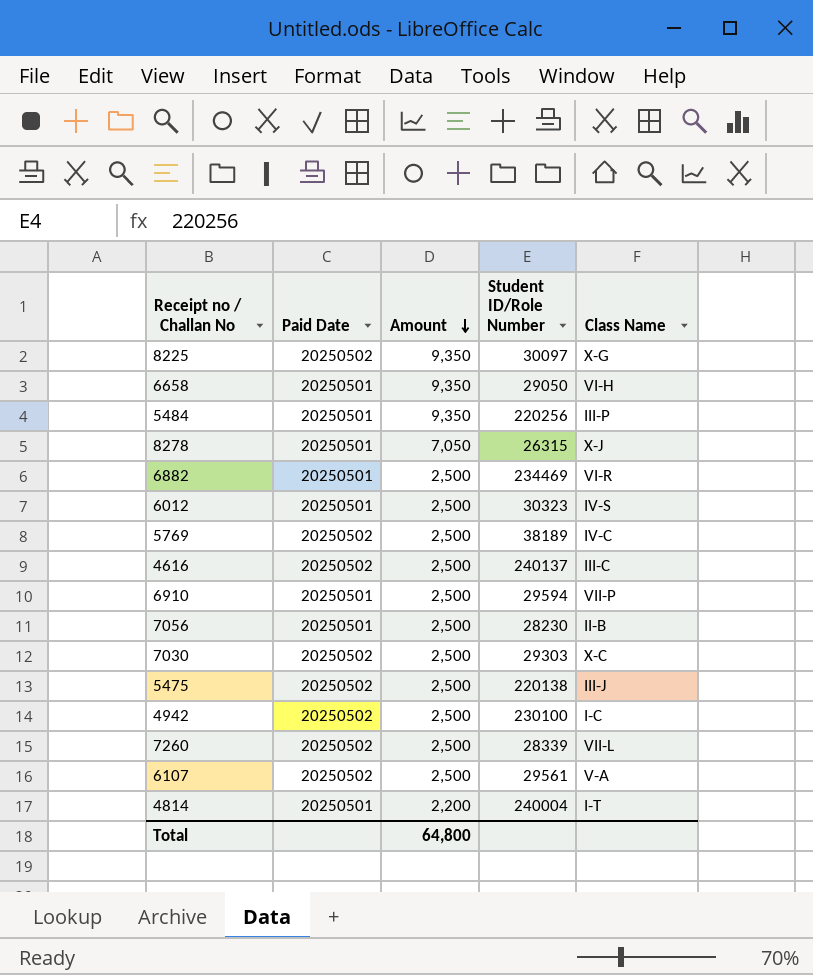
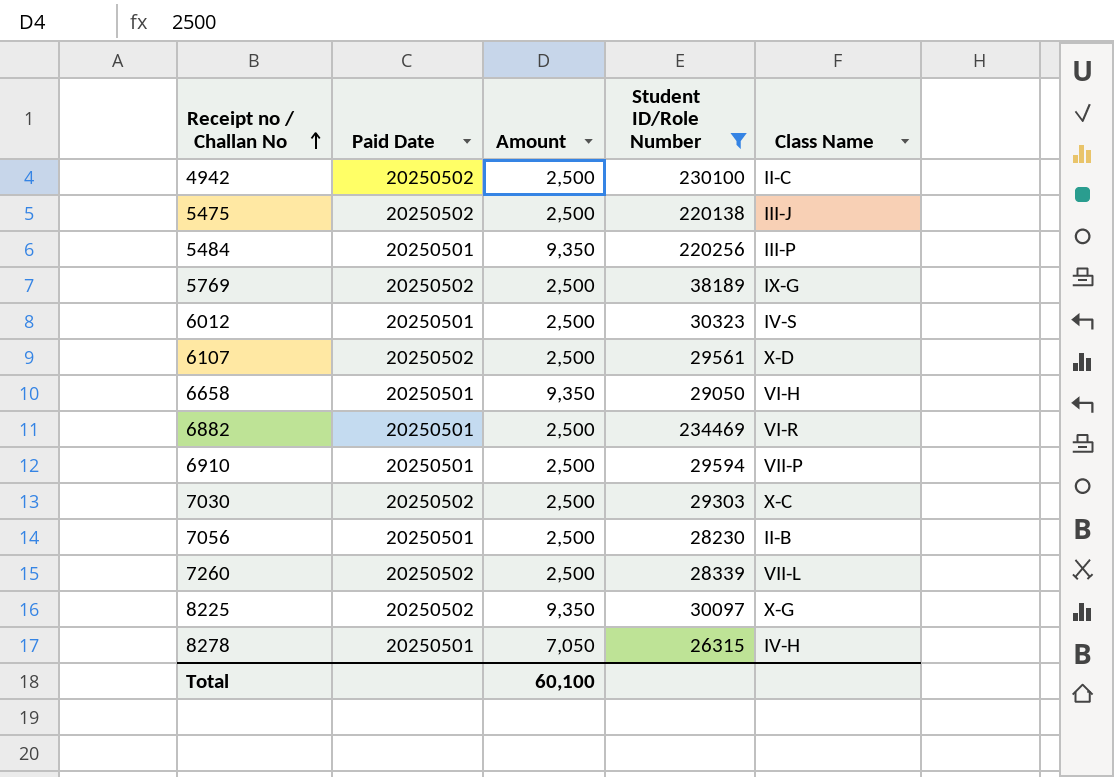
filter: none -> Student ID/Role Number <= 234469
row order: Amount descending -> Receipt no / Challan No ascending
4942 | Class Name: I-C -> II-C
5769 | Class Name: IV-C -> IX-G
6107 | Class Name: V-A -> X-D
8278 | Class Name: X-J -> IV-H
Total | Amount: 64,800 -> 60,100

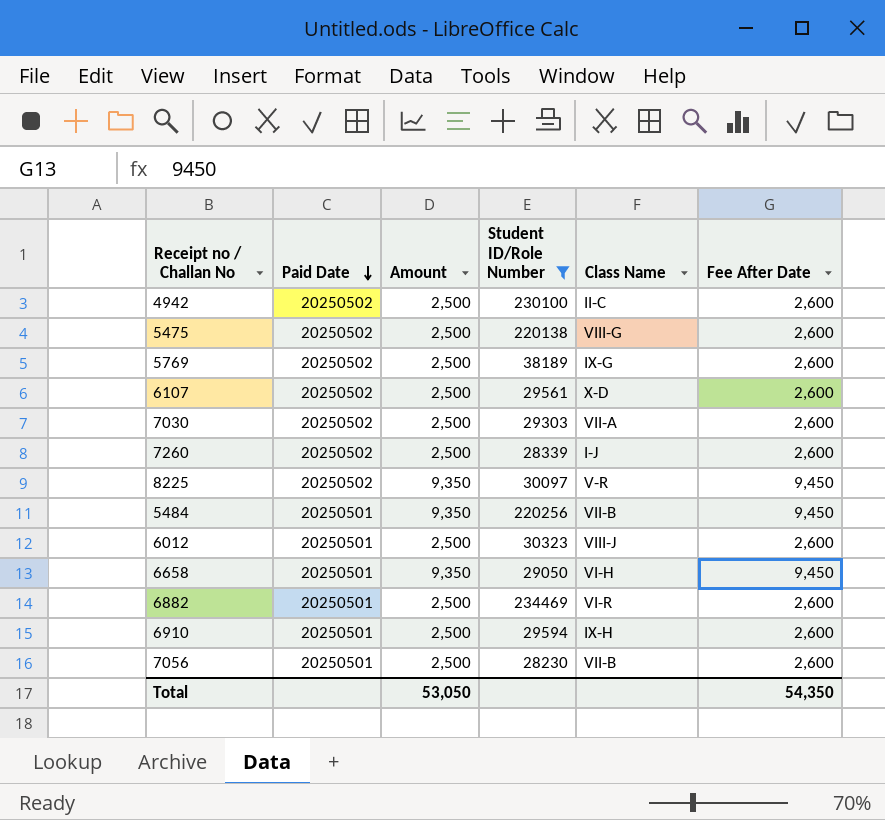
row order: Receipt no / Challan No ascending -> Paid Date descending
column Fee After Date | position: none -> 6
row 8278: 20250501 | 7,050 | 26315 | IV-H -> none
5475 | Class Name: III-J -> VIII-G
7030 | Class Name: X-C -> VII-A
7260 | Class Name: VII-L -> I-J
8225 | Class Name: X-G -> V-R
5484 | Class Name: III-P -> VII-B
6012 | Class Name: IV-S -> VIII-J
6910 | Class Name: VII-P -> IX-H
7056 | Class Name: II-B -> VII-B
Total | Amount: 60,100 -> 53,050

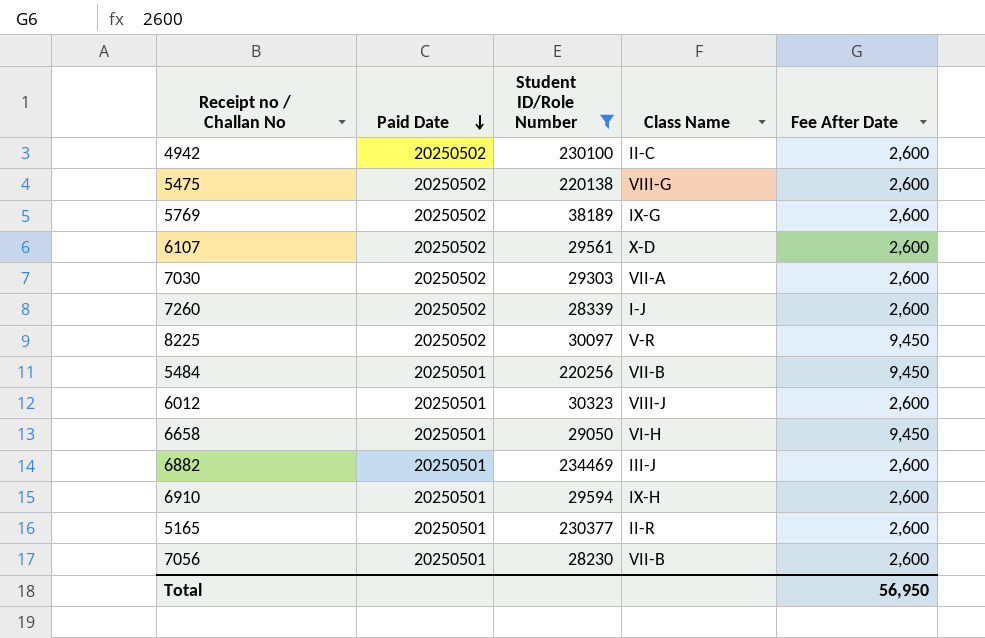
column Amount | position: 3 -> none
6882 | Class Name: VI-R -> III-J
row 5165: none -> 20250501 | 230377 | II-R | 2,600
Total | Fee After Date: 54,350 -> 56,950

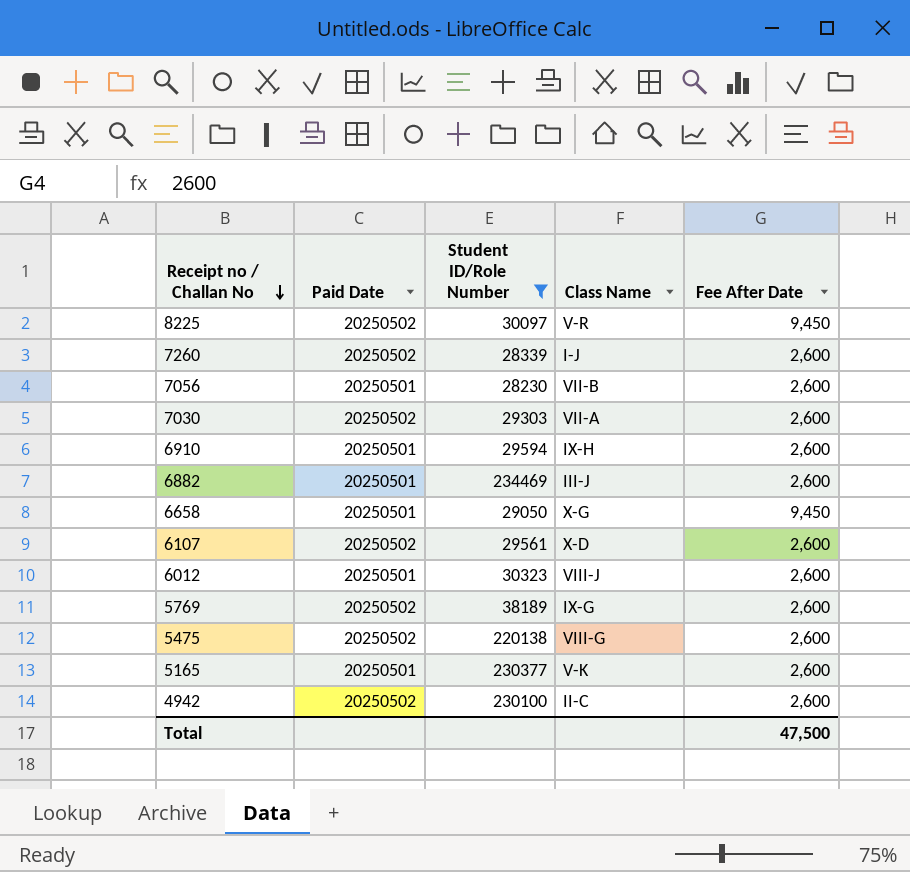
row order: Paid Date descending -> Receipt no / Challan No descending
row 5484: 20250501 | 220256 | VII-B | 9,450 -> none
6658 | Class Name: VI-H -> X-G
5165 | Class Name: II-R -> V-K
Total | Fee After Date: 56,950 -> 47,500

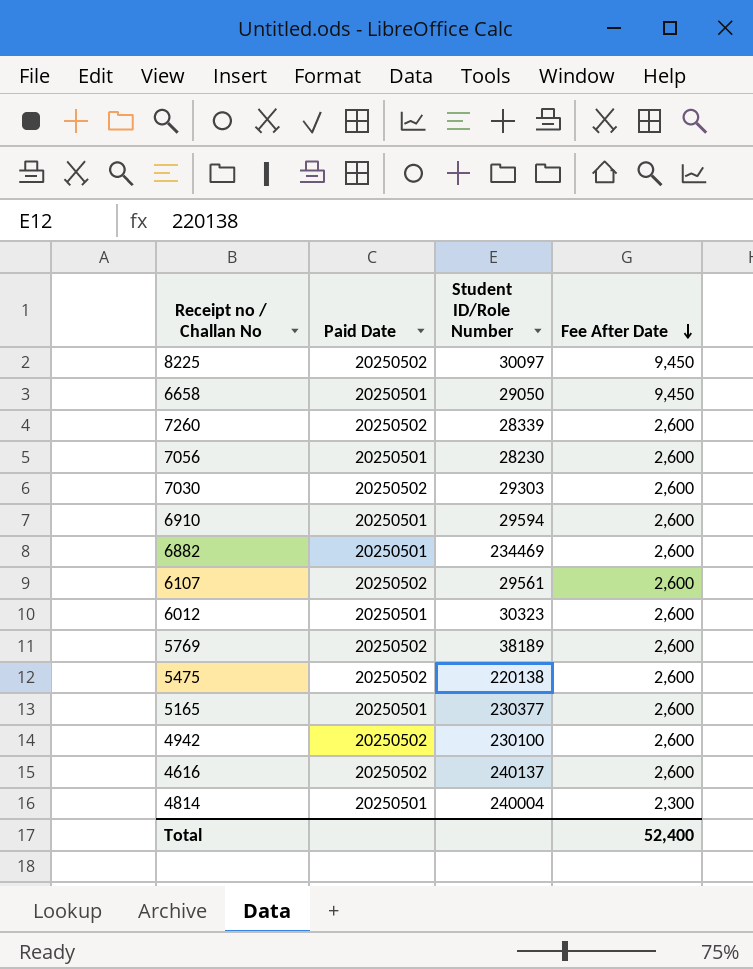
filter: Student ID/Role Number <= 234469 -> none
row order: Receipt no / Challan No descending -> Fee After Date descending
column Class Name | position: 4 -> none
Total | Fee After Date: 47,500 -> 52,400

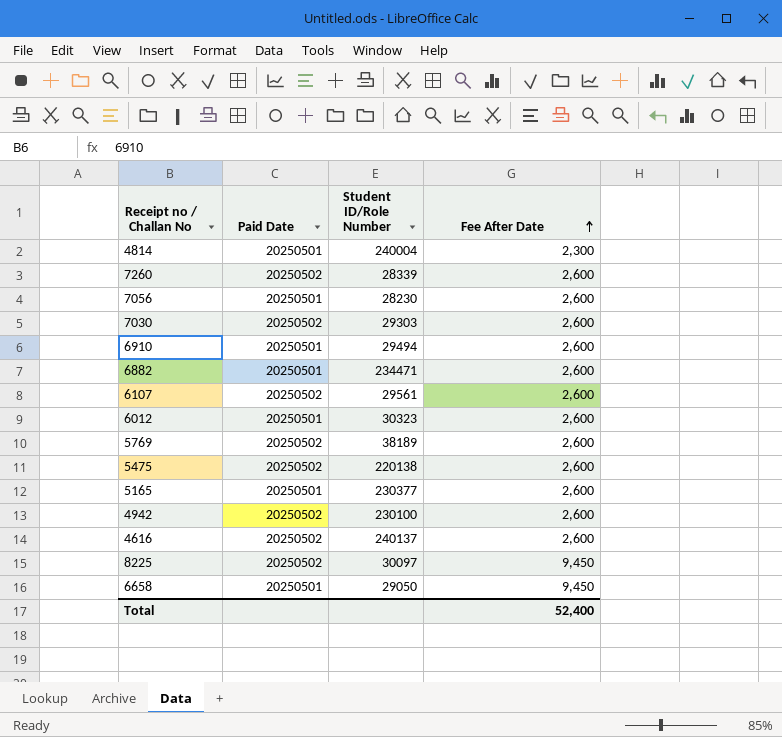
row order: Fee After Date descending -> Fee After Date ascending
6910 | Student ID/Role Number: 29594 -> 29494
6882 | Student ID/Role Number: 234469 -> 234471

